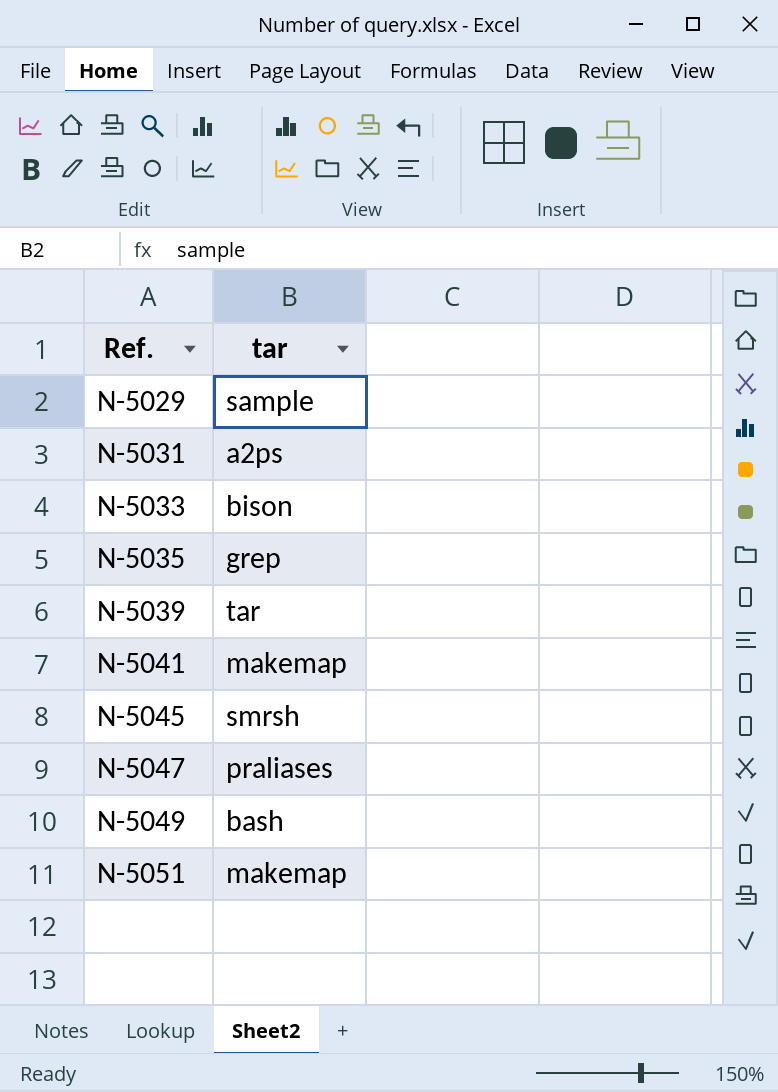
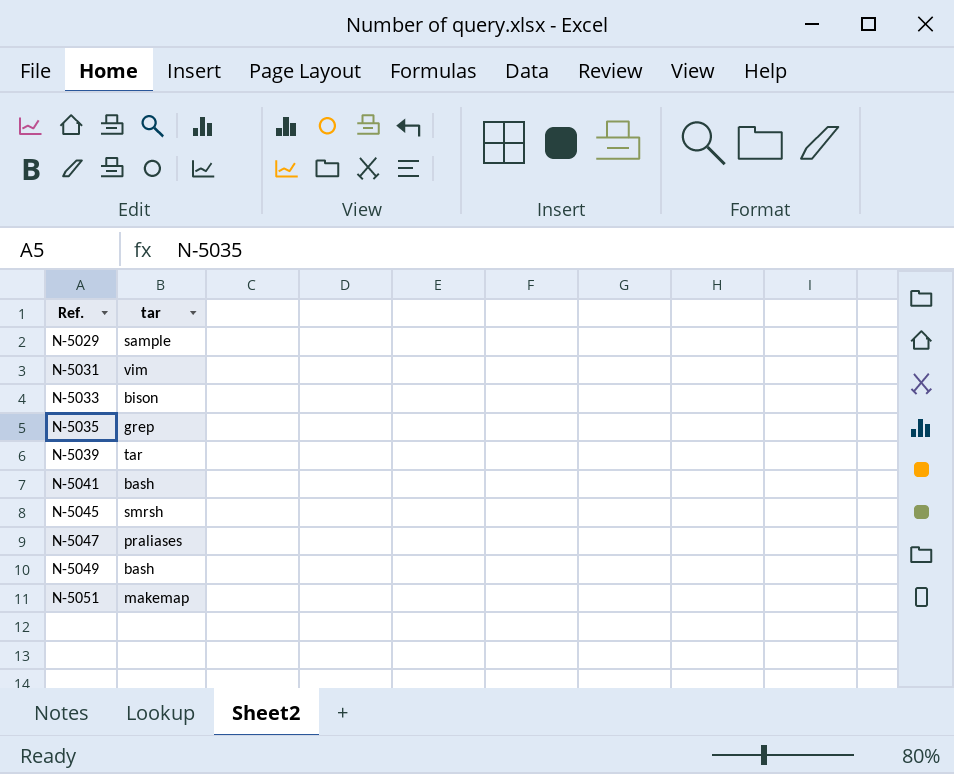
N-5031 | tar: a2ps -> vim
N-5041 | tar: makemap -> bash

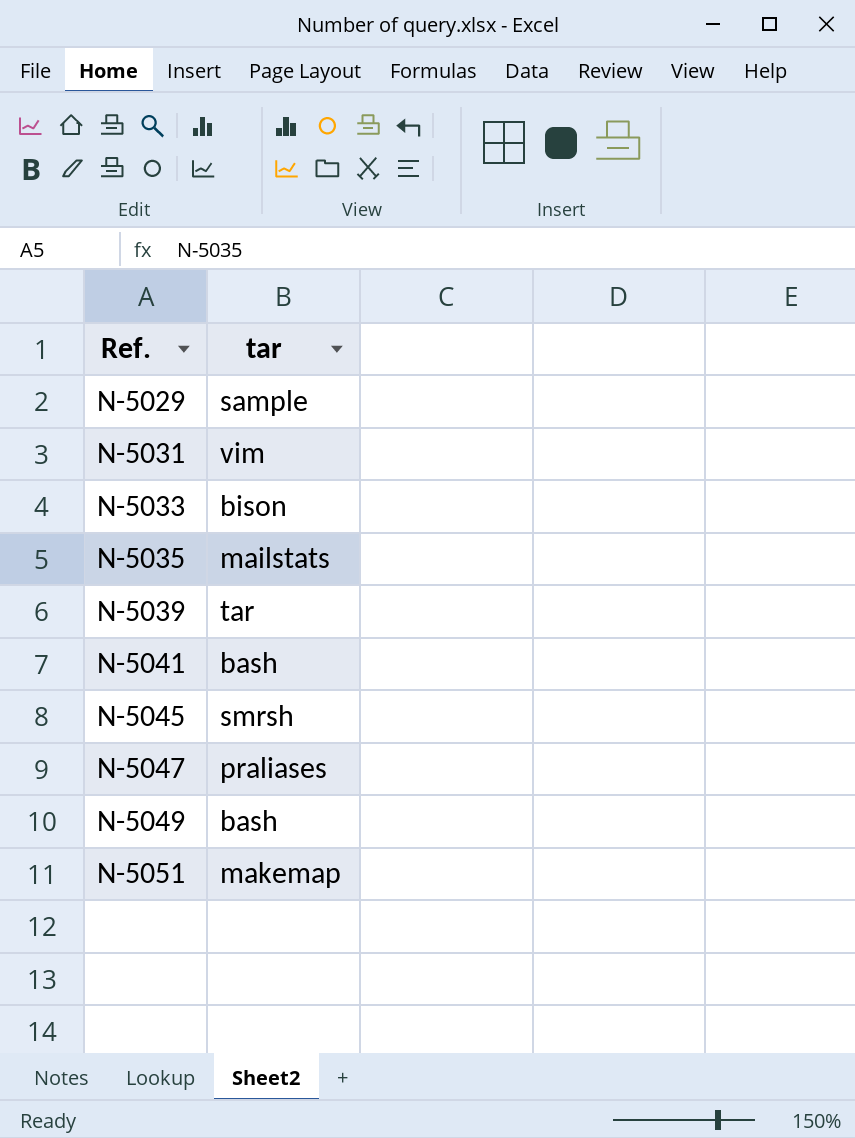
N-5035 | tar: grep -> mailstats

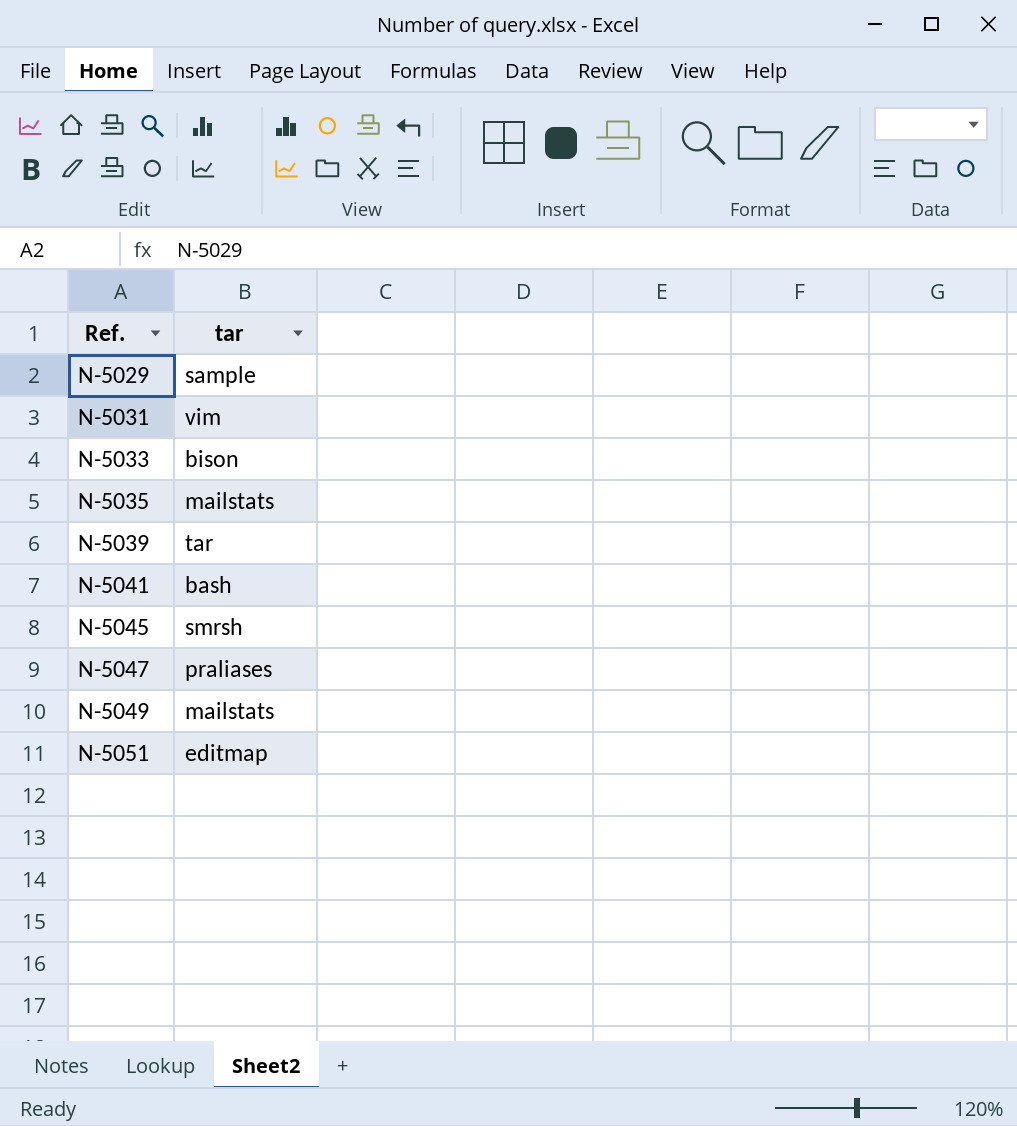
N-5049 | tar: bash -> mailstats
N-5051 | tar: makemap -> editmap

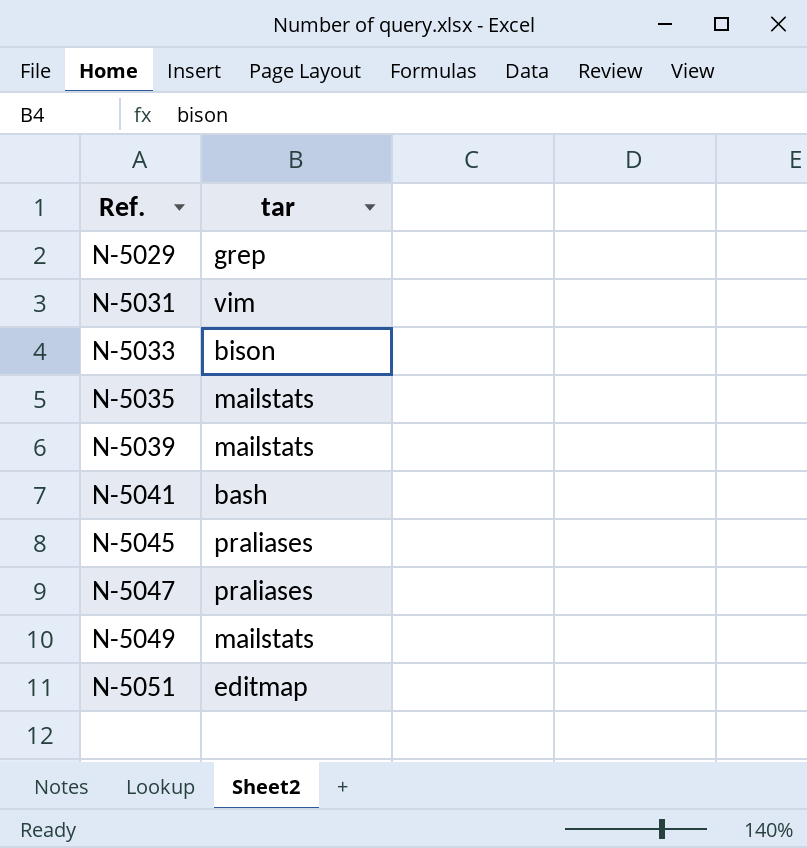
N-5029 | tar: sample -> grep
N-5039 | tar: tar -> mailstats
N-5045 | tar: smrsh -> praliases

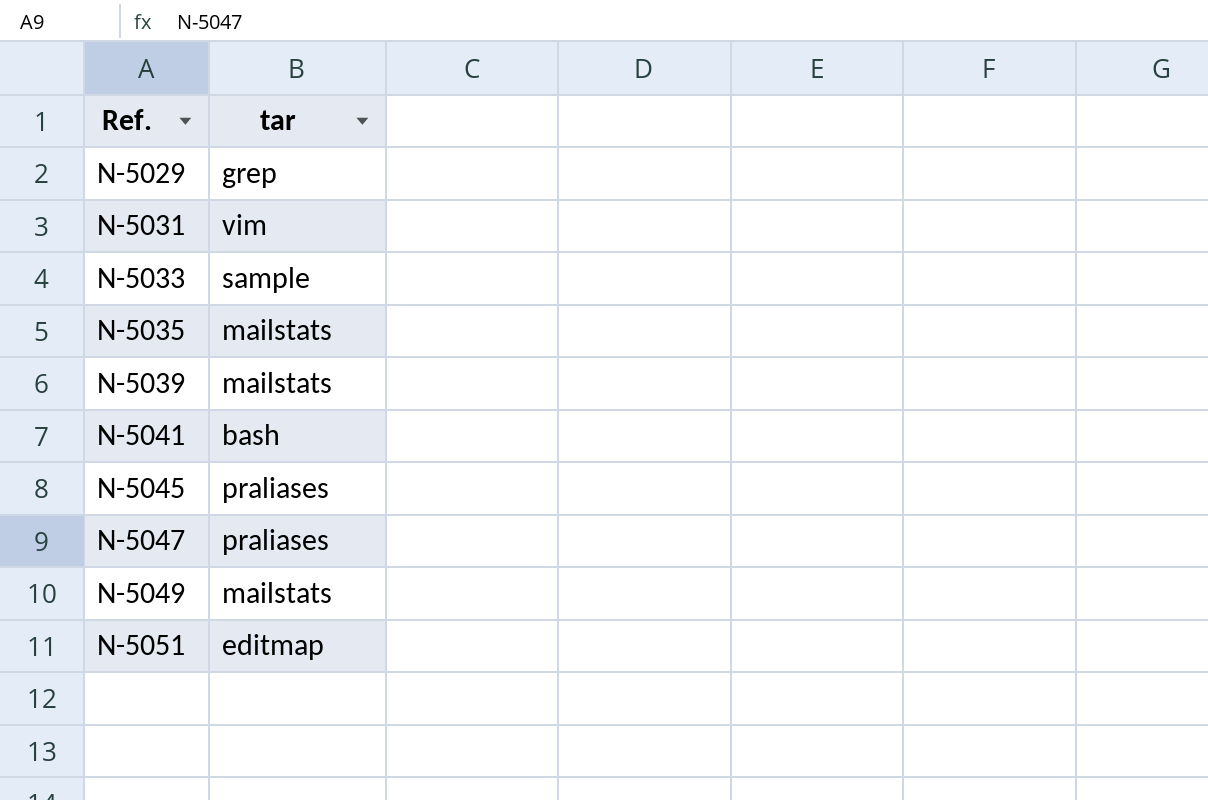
N-5033 | tar: bison -> sample

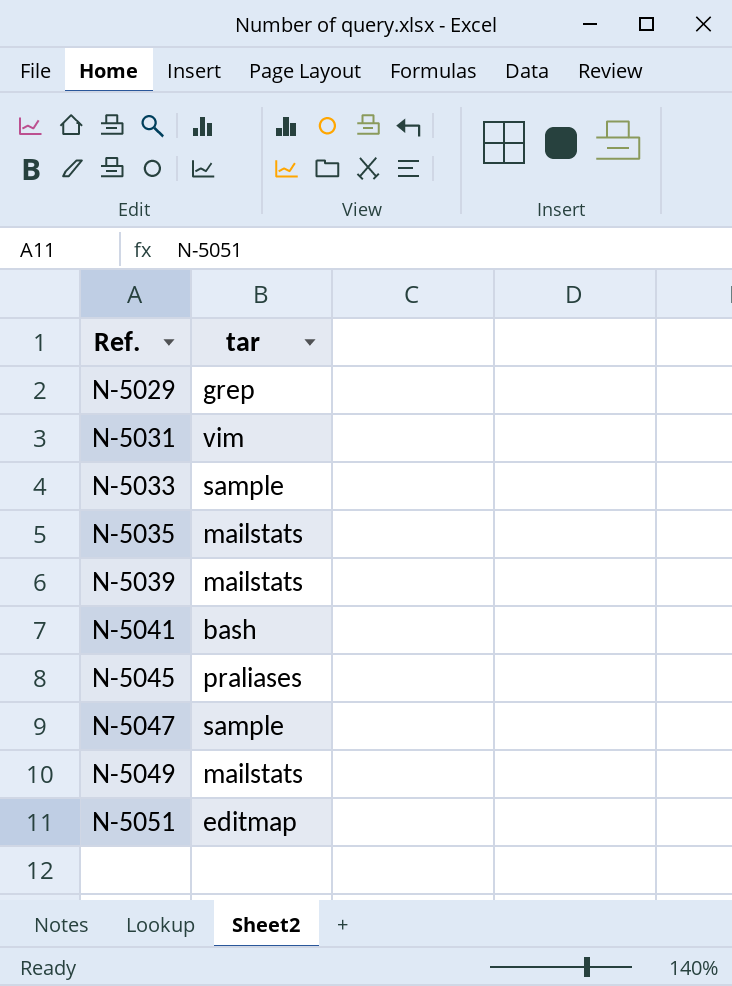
N-5047 | tar: praliases -> sample

